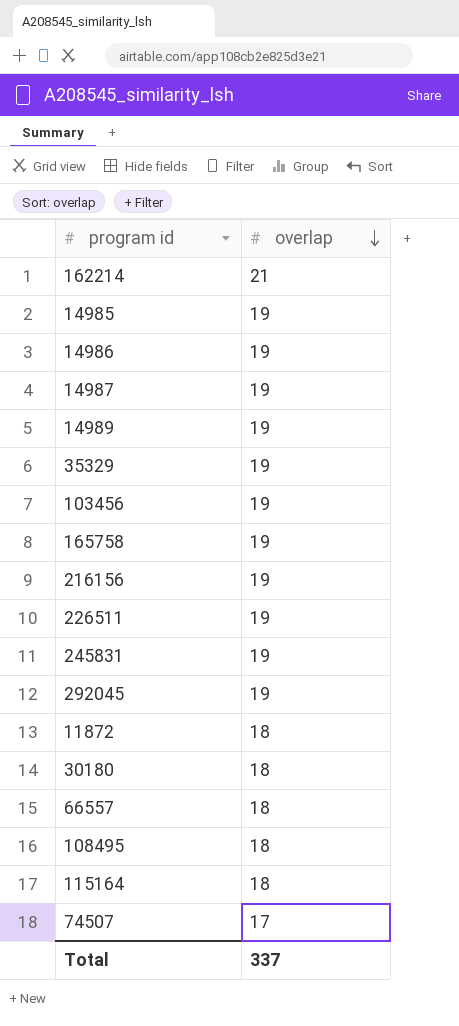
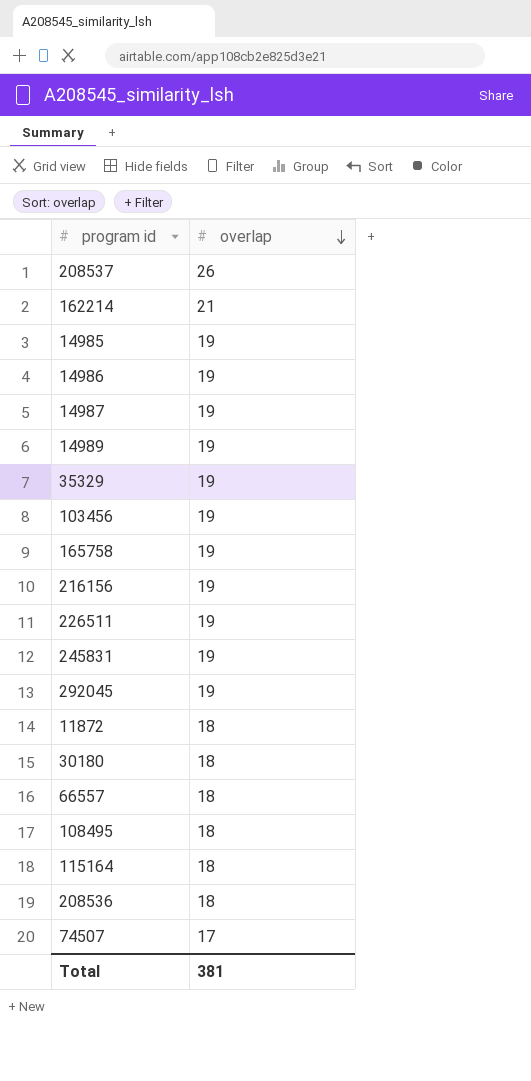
row 208537: none -> 26
row 208536: none -> 18
Total | overlap: 337 -> 381

